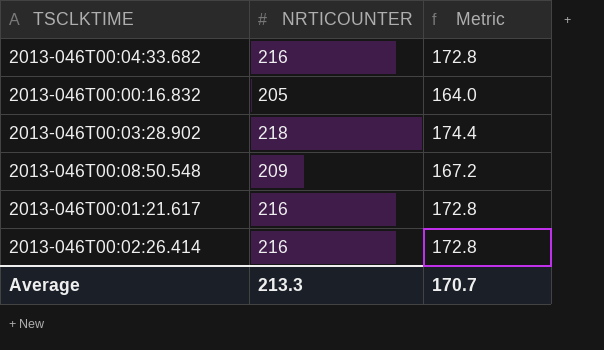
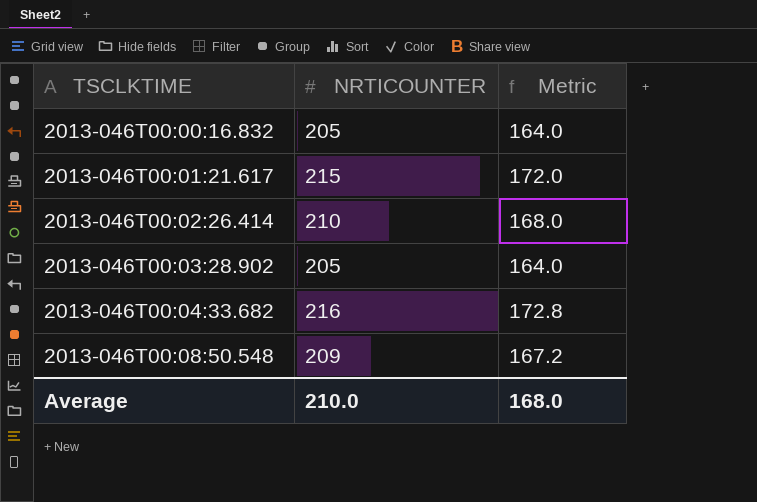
row order: none -> TSCLKTIME ascending
2013-046T00:01:21.617 | NRTICOUNTER: 216 -> 215
2013-046T00:01:21.617 | Metric: 172.8 -> 172.0
2013-046T00:02:26.414 | NRTICOUNTER: 216 -> 210
2013-046T00:02:26.414 | Metric: 172.8 -> 168.0
2013-046T00:03:28.902 | NRTICOUNTER: 218 -> 205
2013-046T00:03:28.902 | Metric: 174.4 -> 164.0
Average | NRTICOUNTER: 213.3 -> 210.0
Average | Metric: 170.7 -> 168.0

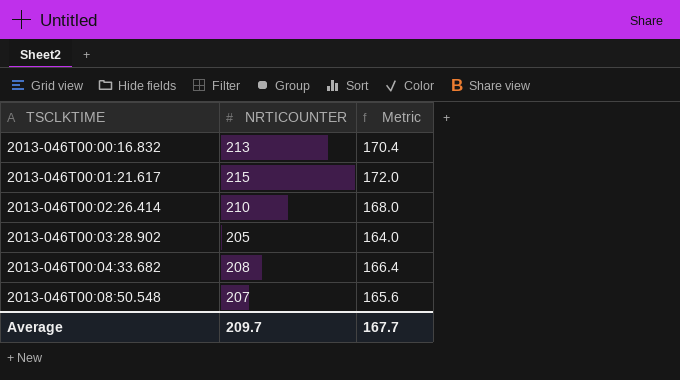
2013-046T00:00:16.832 | NRTICOUNTER: 205 -> 213
2013-046T00:00:16.832 | Metric: 164.0 -> 170.4
2013-046T00:04:33.682 | NRTICOUNTER: 216 -> 208
2013-046T00:04:33.682 | Metric: 172.8 -> 166.4
2013-046T00:08:50.548 | NRTICOUNTER: 209 -> 207
2013-046T00:08:50.548 | Metric: 167.2 -> 165.6
Average | NRTICOUNTER: 210.0 -> 209.7
Average | Metric: 168.0 -> 167.7

